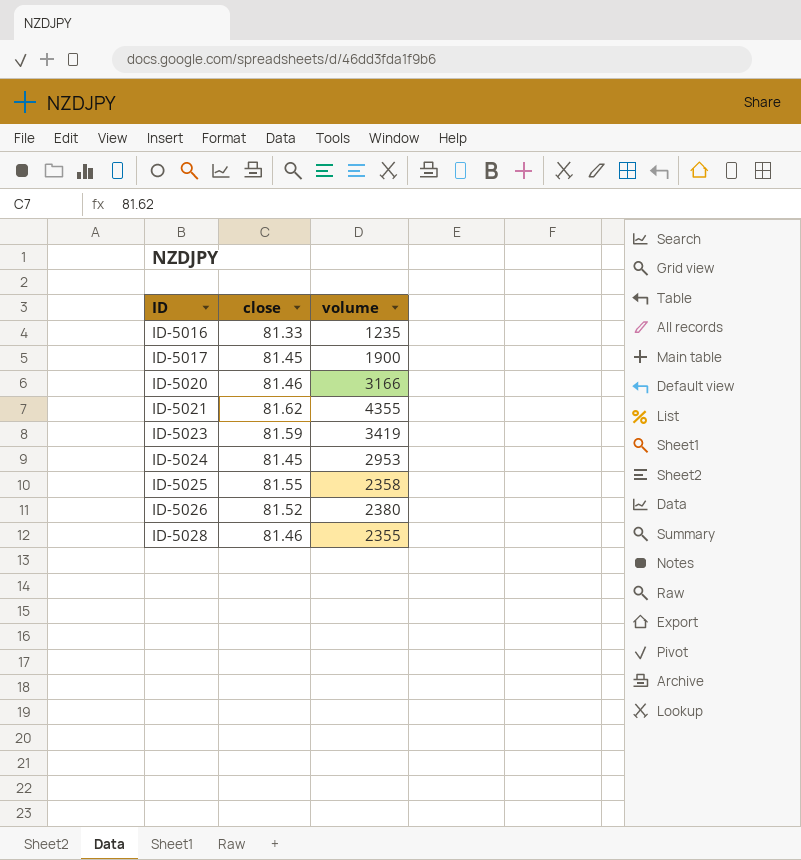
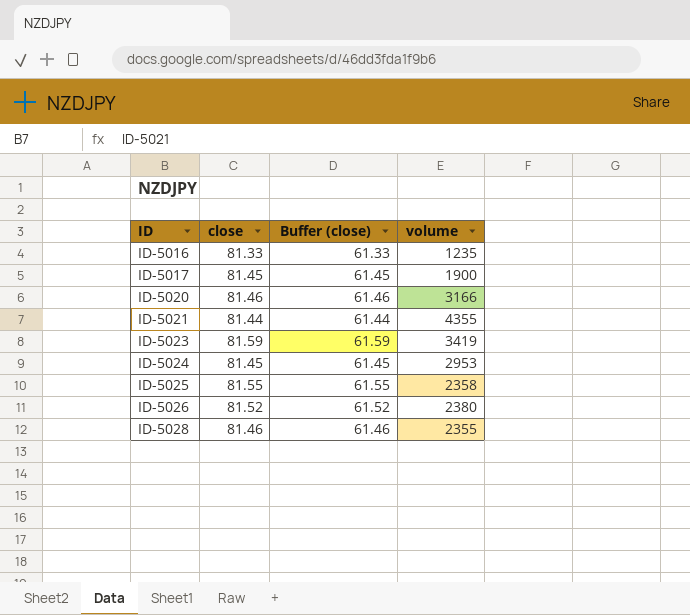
column Buffer (close) | formula: none -> [close] - 20
ID-5021 | close: 81.62 -> 81.44

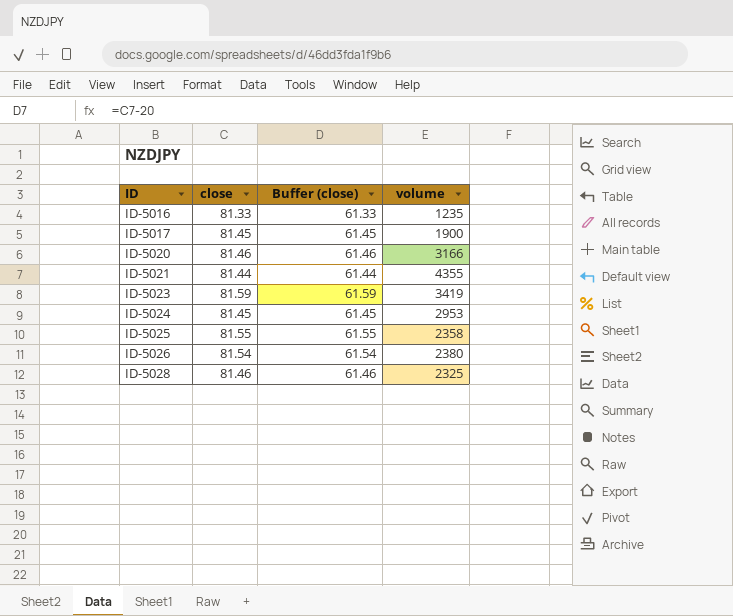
ID-5026 | close: 81.52 -> 81.54
ID-5026 | Buffer (close): 61.52 -> 61.54
ID-5028 | volume: 2355 -> 2325

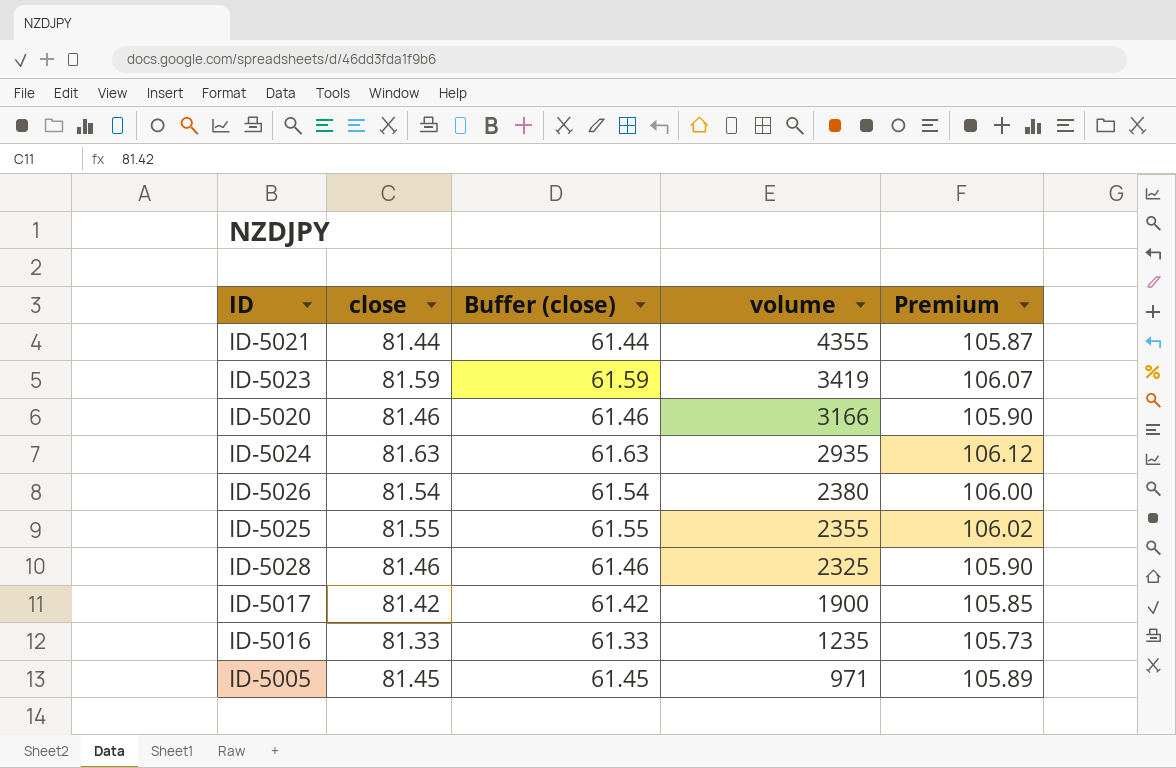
row order: ID ascending -> volume descending
column Premium | formula: none -> [close] * 1.3
ID-5024 | close: 81.45 -> 81.63
ID-5024 | Buffer (close): 61.45 -> 61.63
ID-5024 | volume: 2953 -> 2935
ID-5025 | volume: 2358 -> 2355
ID-5017 | close: 81.45 -> 81.42
ID-5017 | Buffer (close): 61.45 -> 61.42
row ID-5005: none -> 81.45 | 61.45 | 971 | 105.89

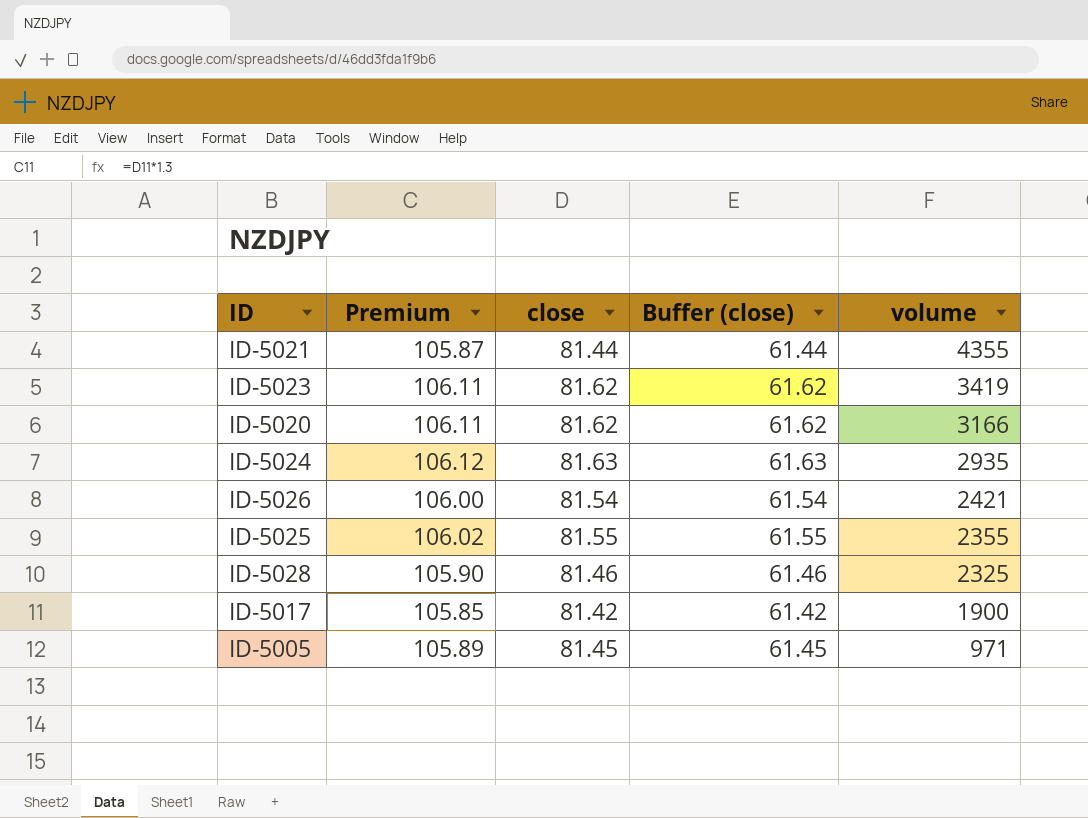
column Premium | position: 5 -> 2
row ID-5016: 81.33 | 61.33 | 1235 | 105.73 -> none
ID-5023 | Premium: 106.07 -> 106.11
ID-5023 | close: 81.59 -> 81.62
ID-5023 | Buffer (close): 61.59 -> 61.62
ID-5020 | Premium: 105.90 -> 106.11
ID-5020 | close: 81.46 -> 81.62
ID-5020 | Buffer (close): 61.46 -> 61.62
ID-5026 | volume: 2380 -> 2421

